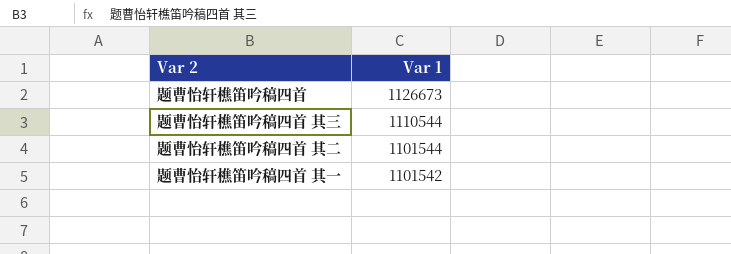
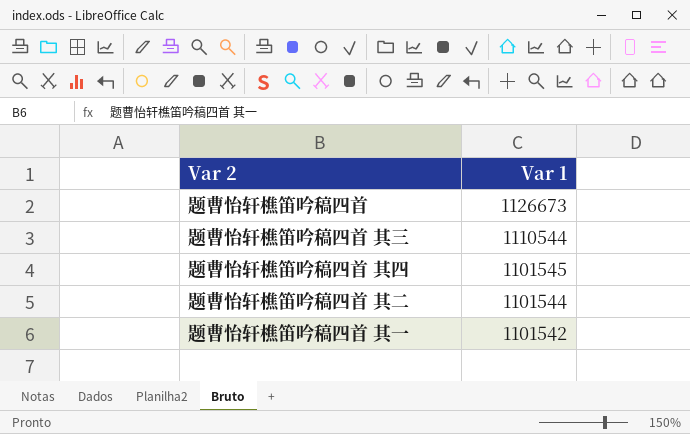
row 题曹怡轩樵笛吟稿四首 其四: none -> 1101545

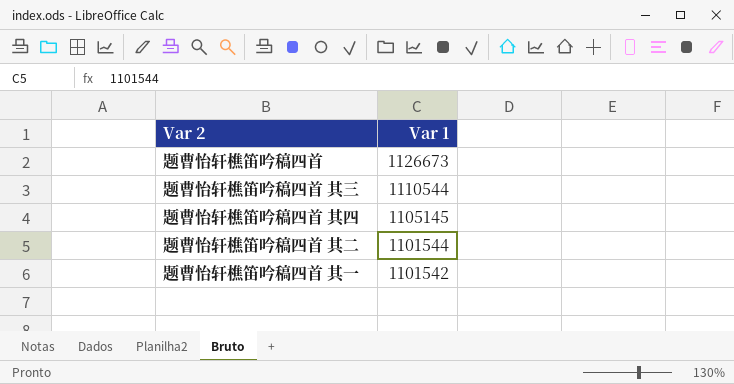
题曹怡轩樵笛吟稿四首 其四 | Var 1: 1101545 -> 1105145

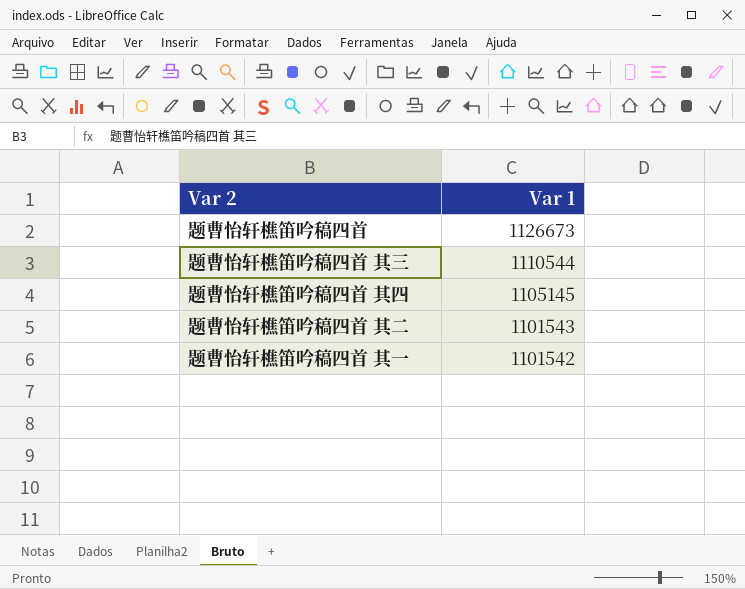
题曹怡轩樵笛吟稿四首 其二 | Var 1: 1101544 -> 1101543

